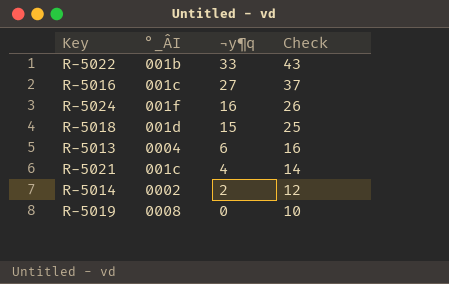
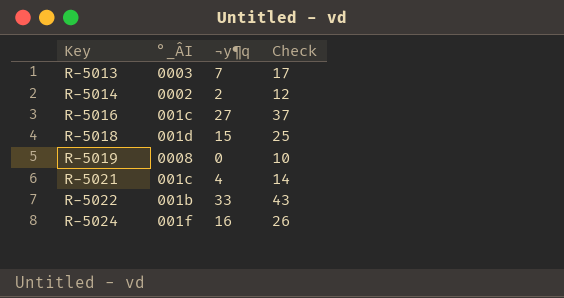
row order: ¬y¶q descending -> Key ascending
R-5013 | °_ÂI: 0004 -> 0003
R-5013 | ¬y¶q: 6 -> 7
R-5013 | Check: 16 -> 17

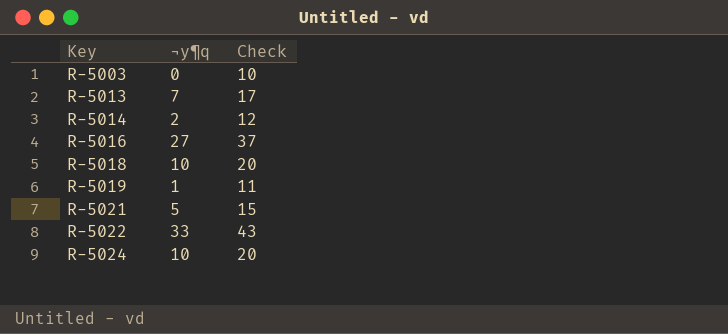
column °_ÂI | position: 2 -> none
row R-5003: none -> 0 | 10
R-5018 | ¬y¶q: 15 -> 10
R-5018 | Check: 25 -> 20
R-5019 | ¬y¶q: 0 -> 1
R-5019 | Check: 10 -> 11
R-5021 | ¬y¶q: 4 -> 5
R-5021 | Check: 14 -> 15
R-5024 | ¬y¶q: 16 -> 10
R-5024 | Check: 26 -> 20

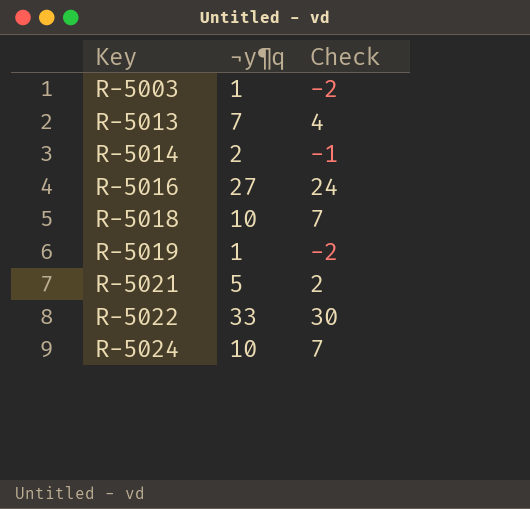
column Check | formula: [¬y¶q] + 10 -> [¬y¶q] - 3
R-5003 | ¬y¶q: 0 -> 1

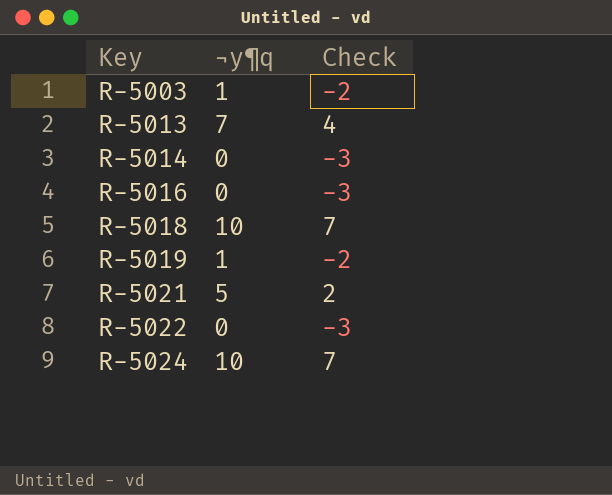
R-5014 | ¬y¶q: 2 -> 0
R-5014 | Check: -1 -> -3
R-5016 | ¬y¶q: 27 -> 0
R-5016 | Check: 24 -> -3
R-5022 | ¬y¶q: 33 -> 0
R-5022 | Check: 30 -> -3

